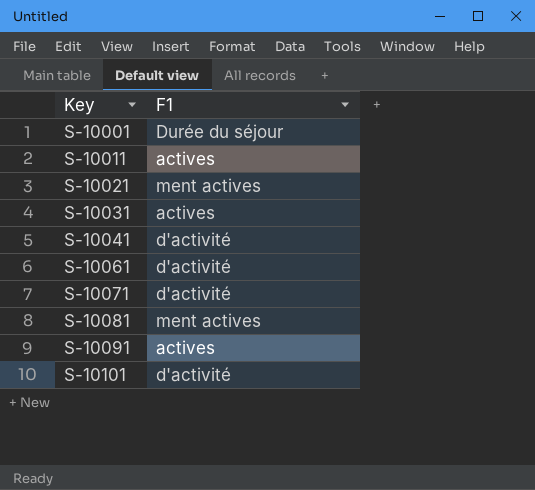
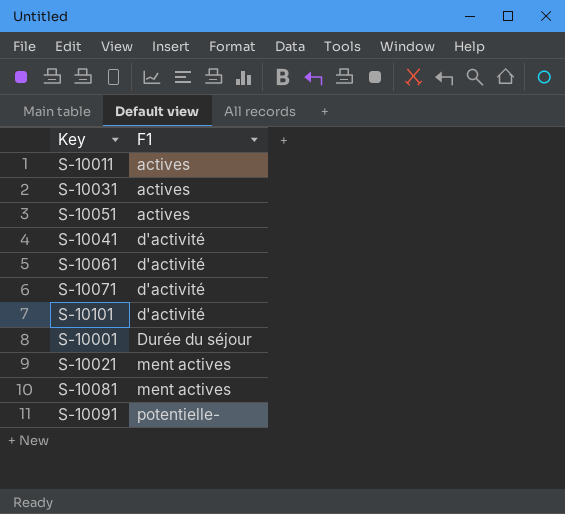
row order: Key ascending -> F1 ascending
row S-10051: none -> actives
S-10091 | F1: actives -> potentielle-

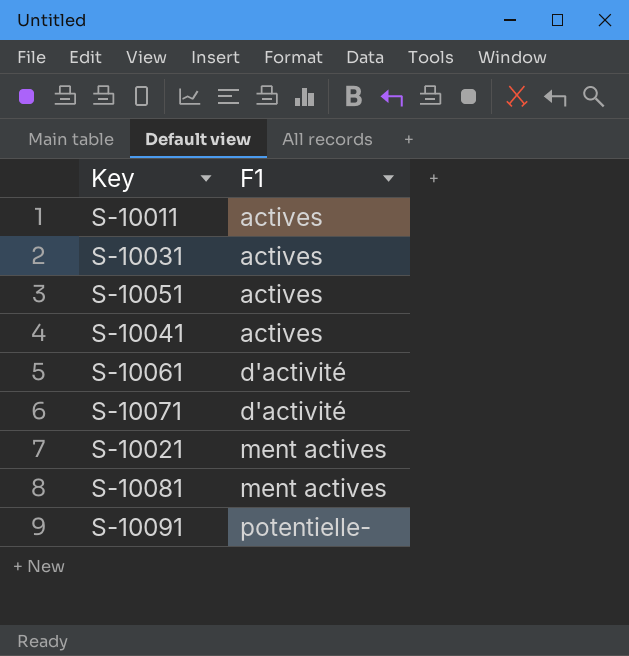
row S-10101: d'activité -> none
row S-10001: Durée du séjour -> none
S-10041 | F1: d'activité -> actives

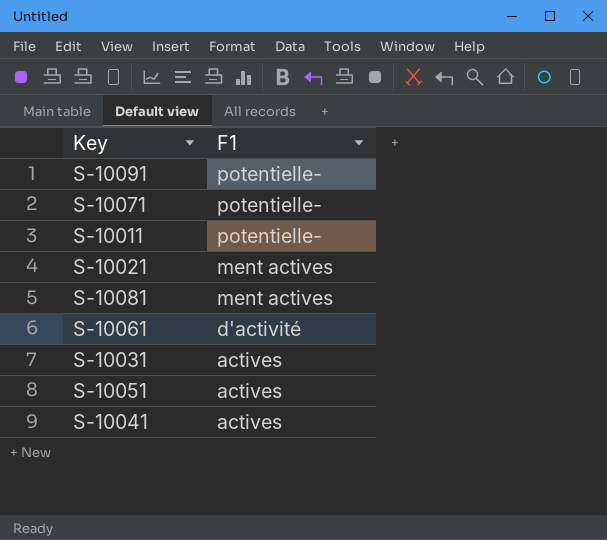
row order: F1 ascending -> F1 descending
S-10071 | F1: d'activité -> potentielle-
S-10011 | F1: actives -> potentielle-

